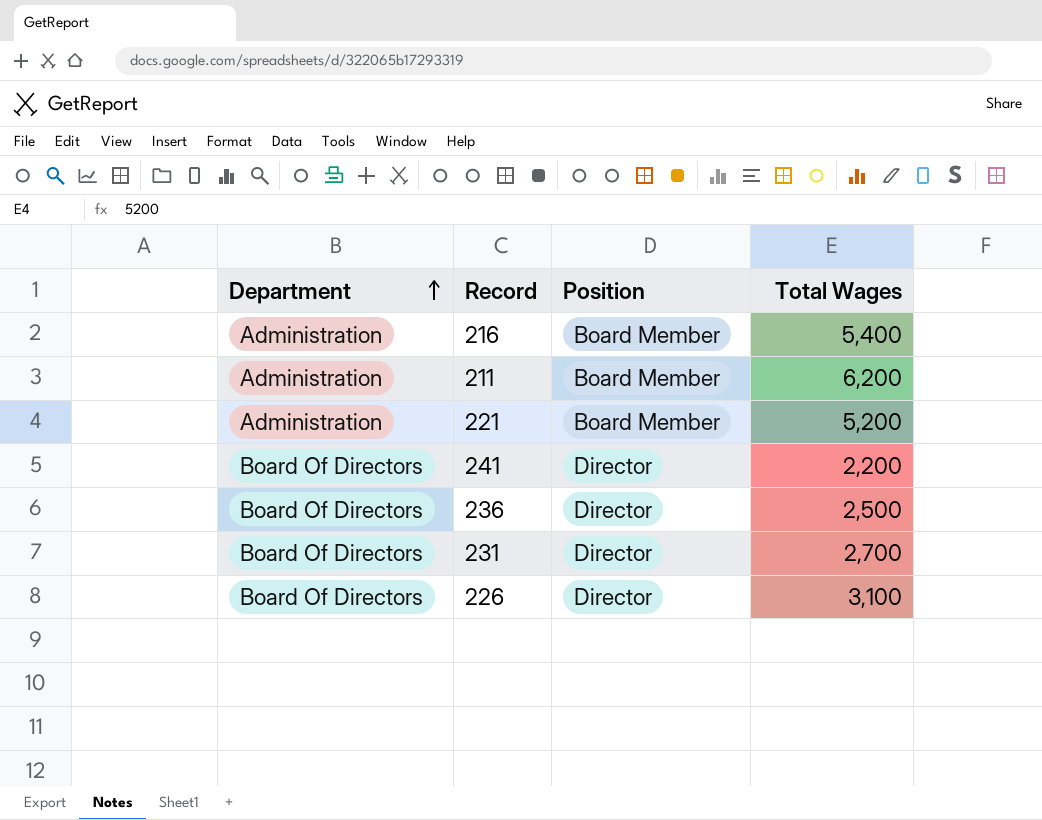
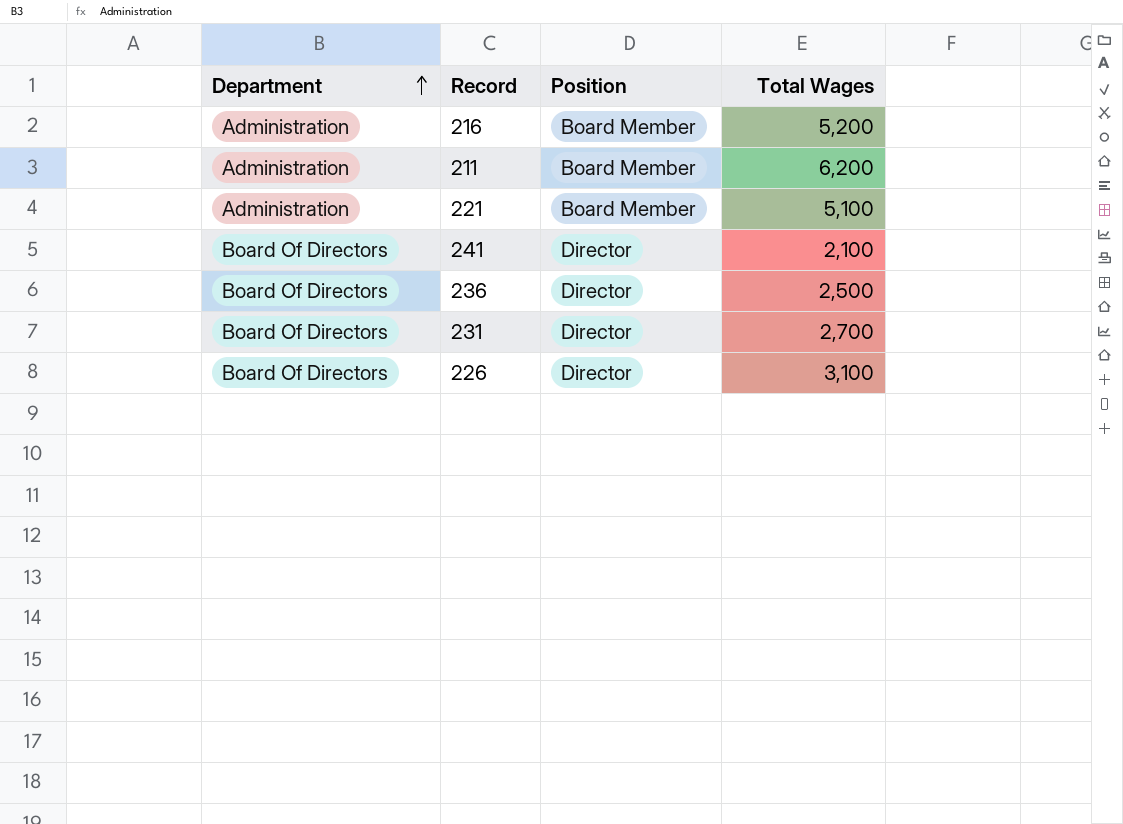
216 | Total Wages: 5,400 -> 5,200
221 | Total Wages: 5,200 -> 5,100
241 | Total Wages: 2,200 -> 2,100

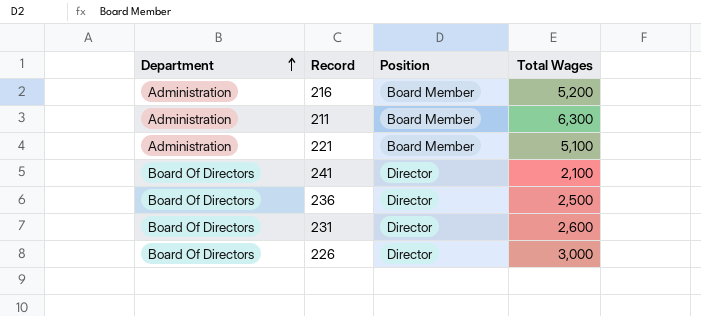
211 | Total Wages: 6,200 -> 6,300
231 | Total Wages: 2,700 -> 2,600
226 | Total Wages: 3,100 -> 3,000

